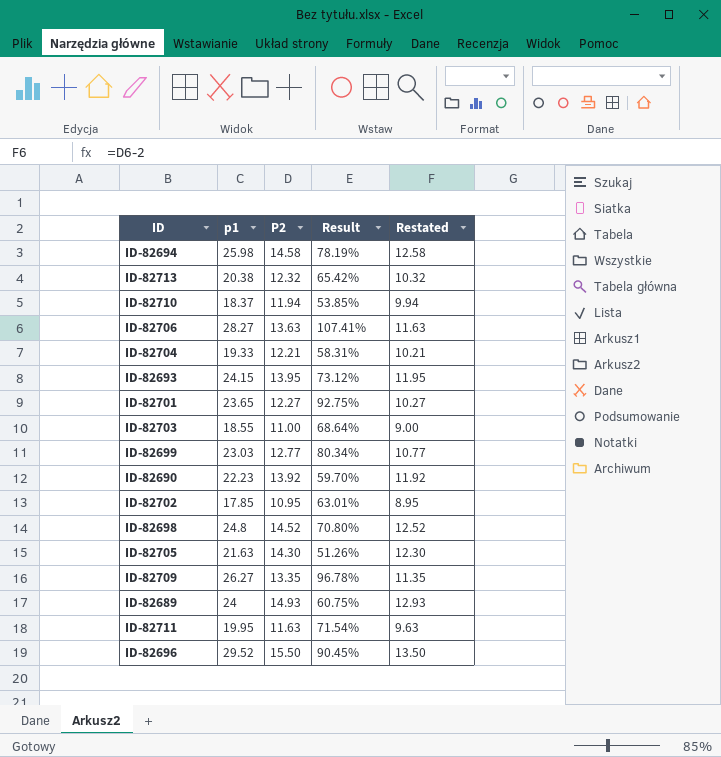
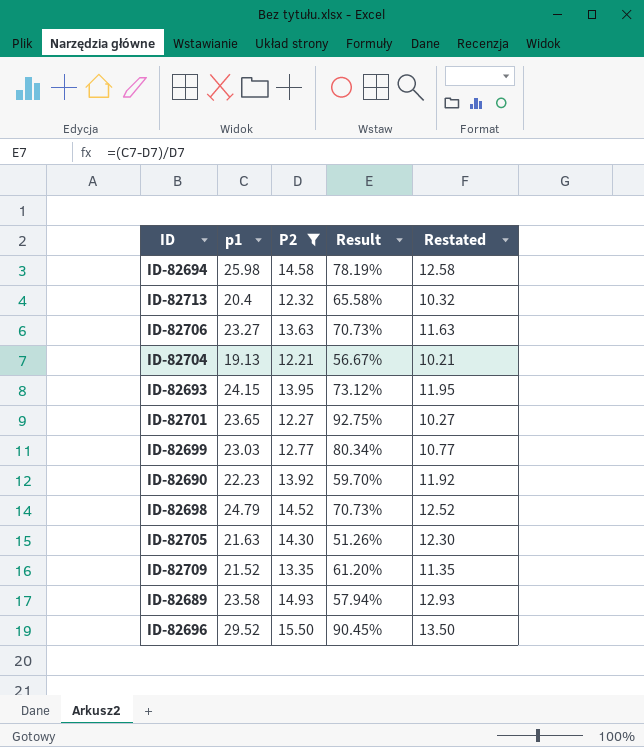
filter: none -> P2 >= 12.21
ID-82713 | p1: 20.38 -> 20.4
ID-82713 | Result: 65.42% -> 65.58%
ID-82706 | p1: 28.27 -> 23.27
ID-82706 | Result: 107.41% -> 70.73%
ID-82704 | p1: 19.33 -> 19.13
ID-82704 | Result: 58.31% -> 56.67%
ID-82698 | p1: 24.8 -> 24.79
ID-82698 | Result: 70.80% -> 70.73%
ID-82709 | p1: 26.27 -> 21.52
ID-82709 | Result: 96.78% -> 61.20%
ID-82689 | p1: 24 -> 23.58
ID-82689 | Result: 60.75% -> 57.94%

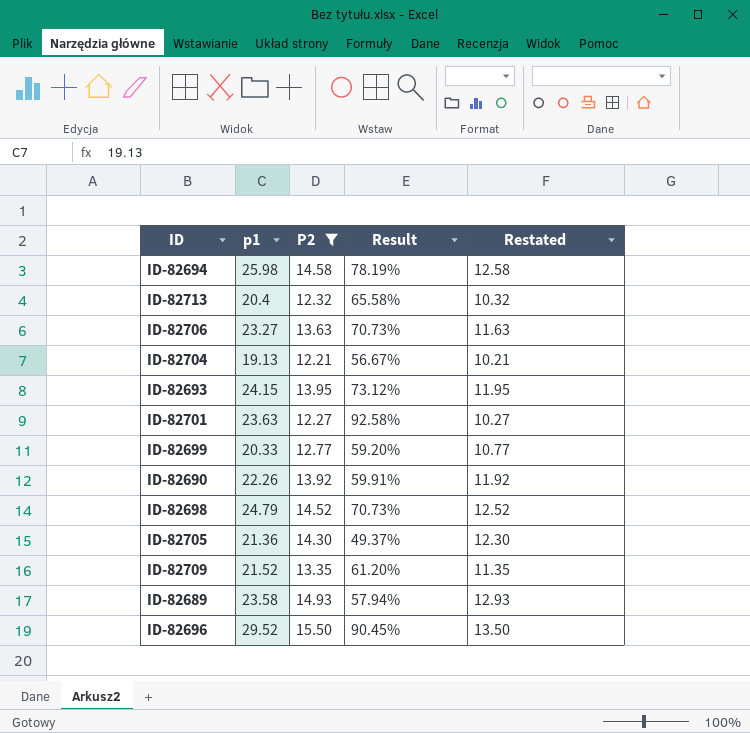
ID-82701 | p1: 23.65 -> 23.63
ID-82701 | Result: 92.75% -> 92.58%
ID-82699 | p1: 23.03 -> 20.33
ID-82699 | Result: 80.34% -> 59.20%
ID-82690 | p1: 22.23 -> 22.26
ID-82690 | Result: 59.70% -> 59.91%
ID-82705 | p1: 21.63 -> 21.36
ID-82705 | Result: 51.26% -> 49.37%

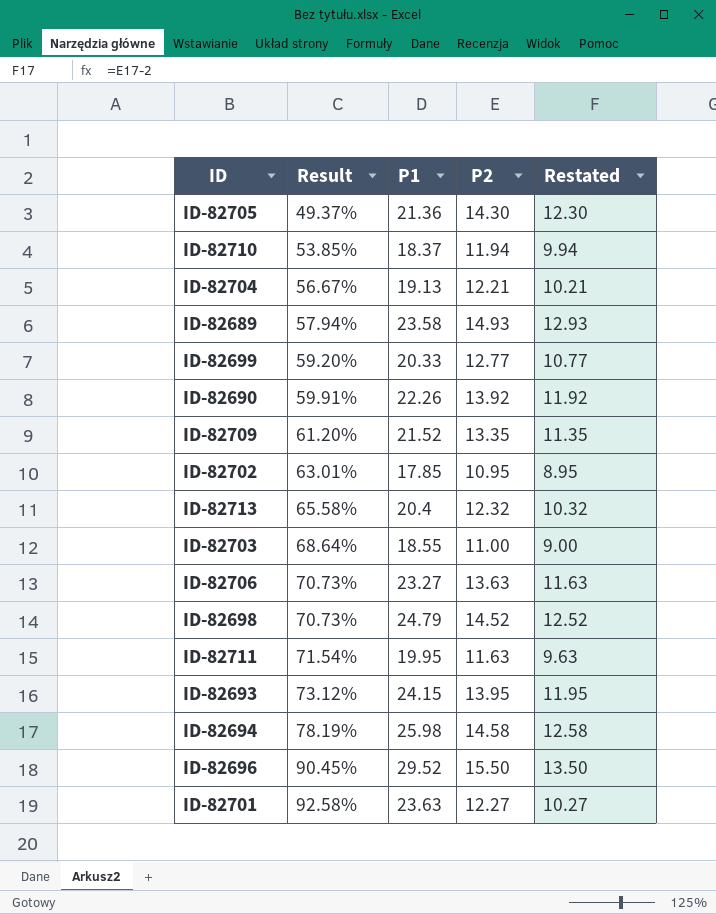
filter: P2 >= 12.21 -> none
row order: none -> Result ascending
column Result | position: 4 -> 2
column name: p1 -> P1

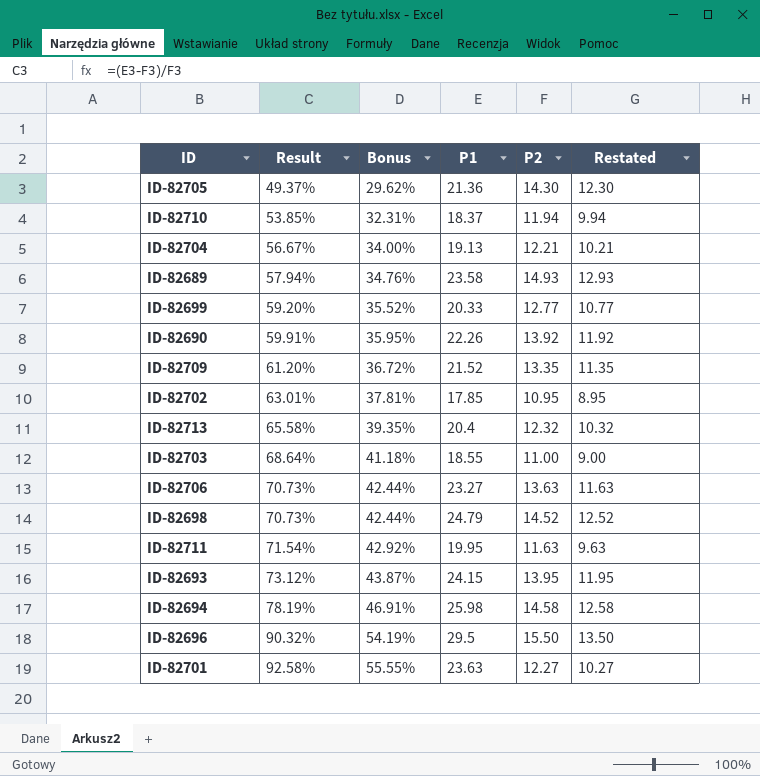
column Bonus | formula: none -> [Result] * 0.6
ID-82696 | Result: 90.45% -> 90.32%
ID-82696 | P1: 29.52 -> 29.5

